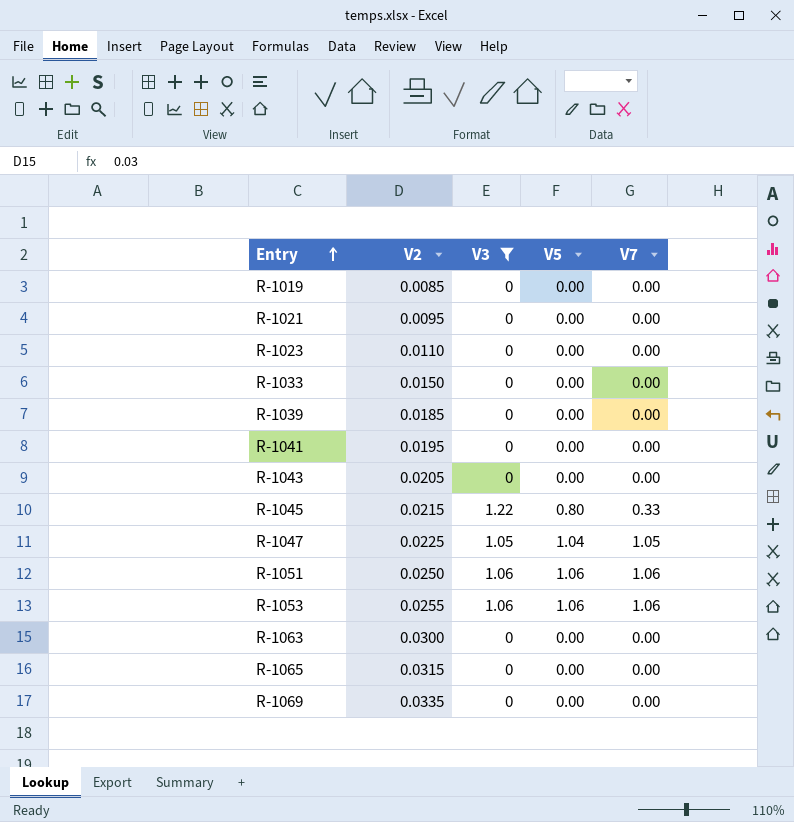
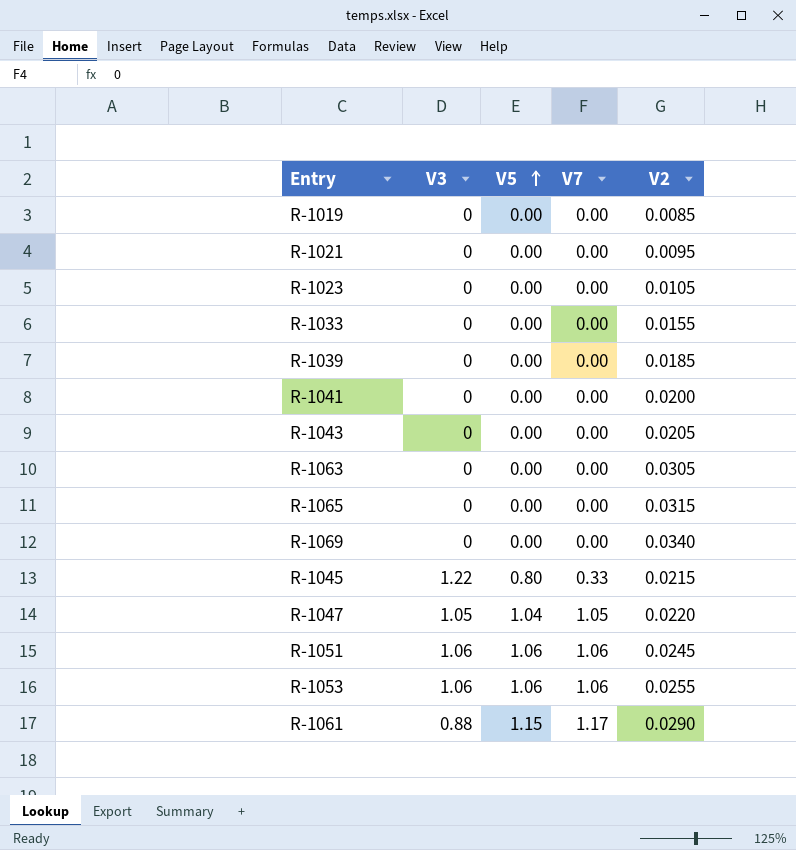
filter: V3 != 0.88 -> none
row order: Entry ascending -> V5 ascending
column V2 | position: 2 -> 5
R-1023 | V2: 0.0110 -> 0.0105
R-1033 | V2: 0.0150 -> 0.0155
R-1041 | V2: 0.0195 -> 0.0200
R-1063 | V2: 0.0300 -> 0.0305
R-1069 | V2: 0.0335 -> 0.0340
R-1047 | V2: 0.0225 -> 0.0220
R-1051 | V2: 0.0250 -> 0.0245

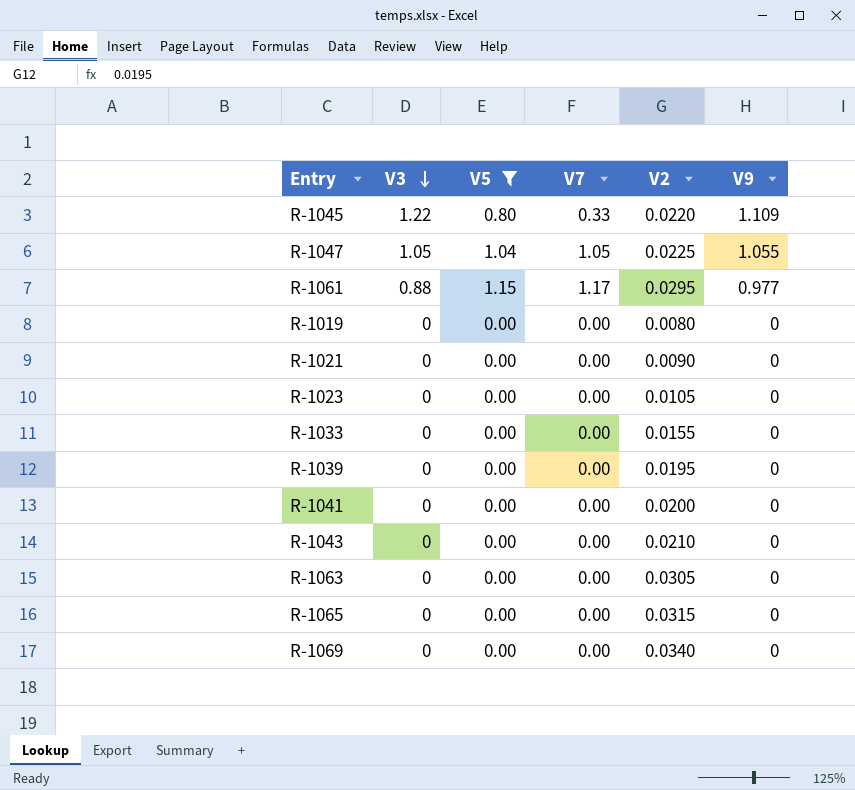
filter: none -> V5 != 1.06
row order: V5 ascending -> V3 descending
column V9 | position: none -> 6
R-1045 | V2: 0.0215 -> 0.0220
R-1047 | V2: 0.0220 -> 0.0225
R-1061 | V2: 0.0290 -> 0.0295
R-1019 | V2: 0.0085 -> 0.0080
R-1021 | V2: 0.0095 -> 0.0090
R-1039 | V2: 0.0185 -> 0.0195
R-1043 | V2: 0.0205 -> 0.0210

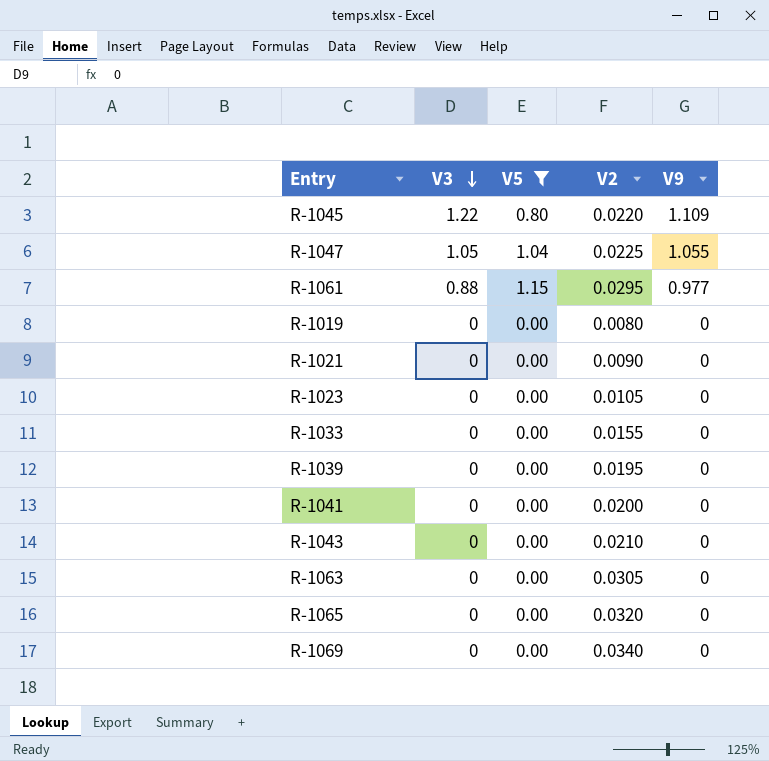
column V7 | position: 4 -> none
R-1065 | V2: 0.0315 -> 0.0320

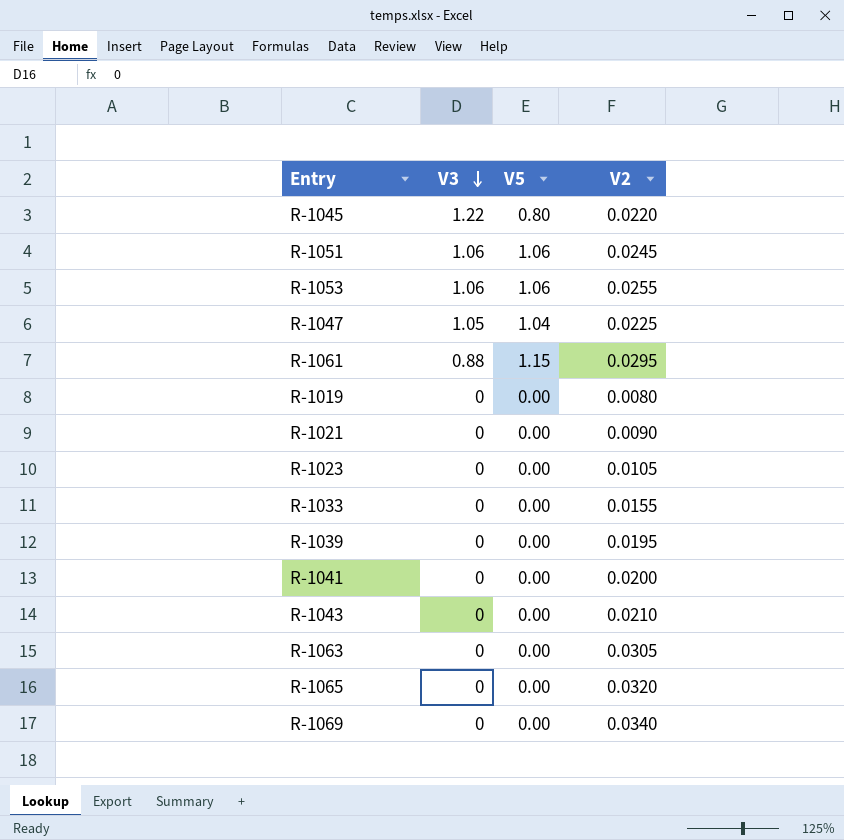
filter: V5 != 1.06 -> none
column V9 | position: 5 -> none

